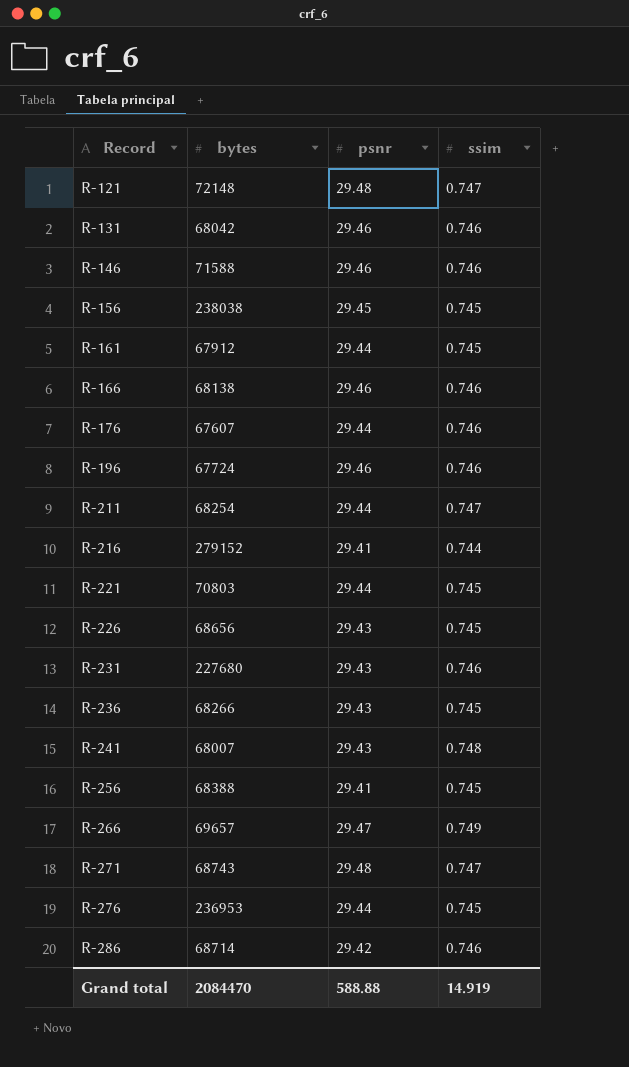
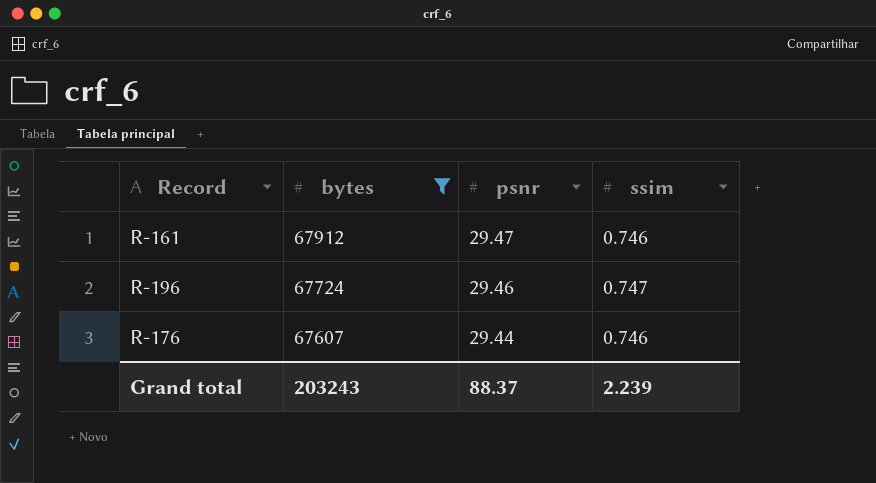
filter: none -> bytes <= 67912
row order: Record ascending -> bytes descending
R-161 | psnr: 29.44 -> 29.47
R-161 | ssim: 0.745 -> 0.746
R-196 | ssim: 0.746 -> 0.747
Grand total | bytes: 2084470 -> 203243
Grand total | psnr: 588.88 -> 88.37
Grand total | ssim: 14.919 -> 2.239

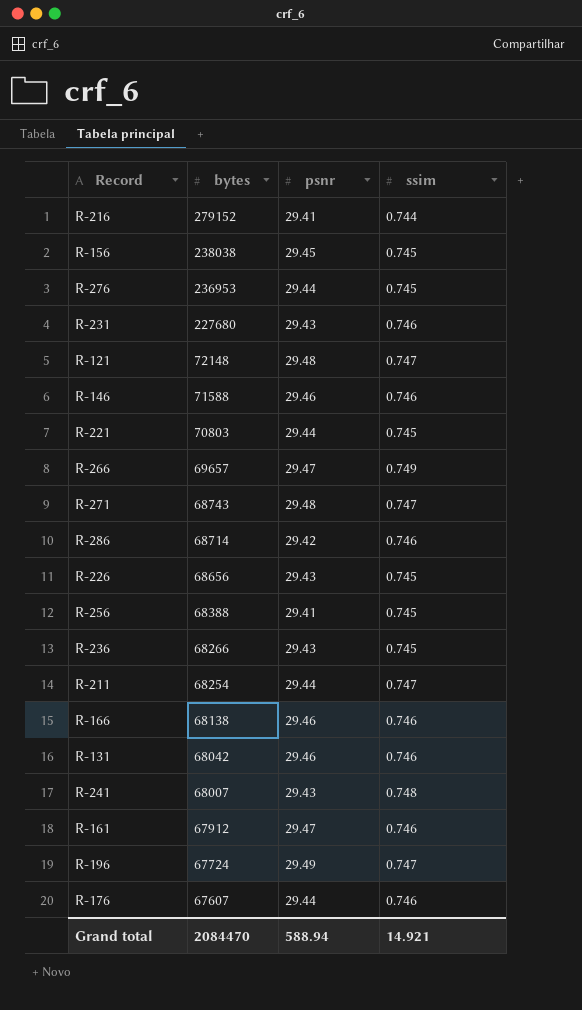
filter: bytes <= 67912 -> none
R-196 | psnr: 29.46 -> 29.49
Grand total | bytes: 203243 -> 2084470
Grand total | psnr: 88.37 -> 588.94
Grand total | ssim: 2.239 -> 14.921

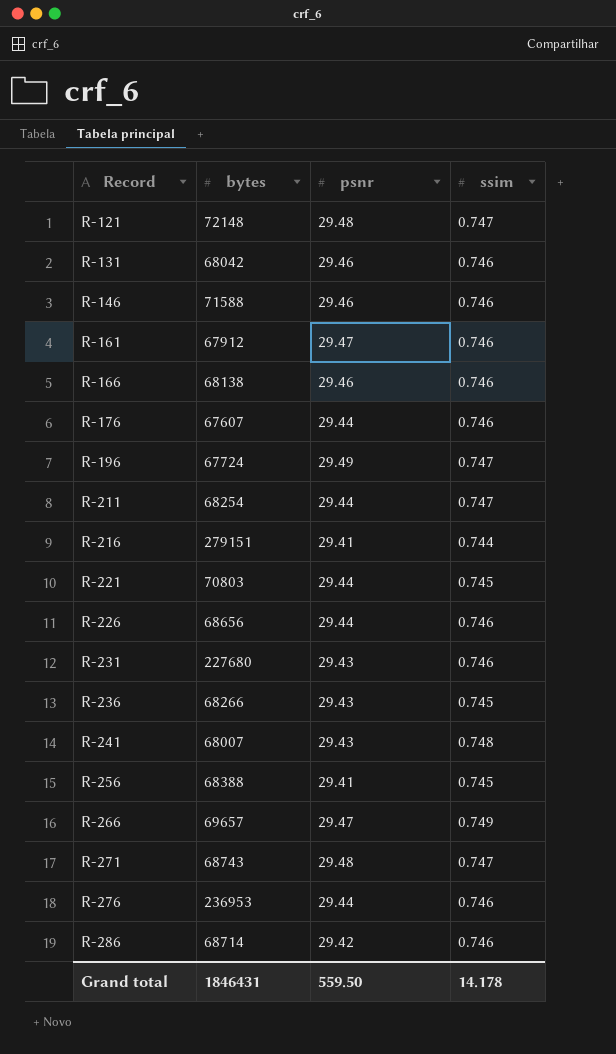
row order: bytes descending -> Record ascending
row R-156: 238038 | 29.45 | 0.745 -> none
R-216 | bytes: 279152 -> 279151
R-226 | psnr: 29.43 -> 29.44
R-226 | ssim: 0.745 -> 0.746
R-276 | ssim: 0.745 -> 0.746
Grand total | bytes: 2084470 -> 1846431
Grand total | psnr: 588.94 -> 559.50
Grand total | ssim: 14.921 -> 14.178

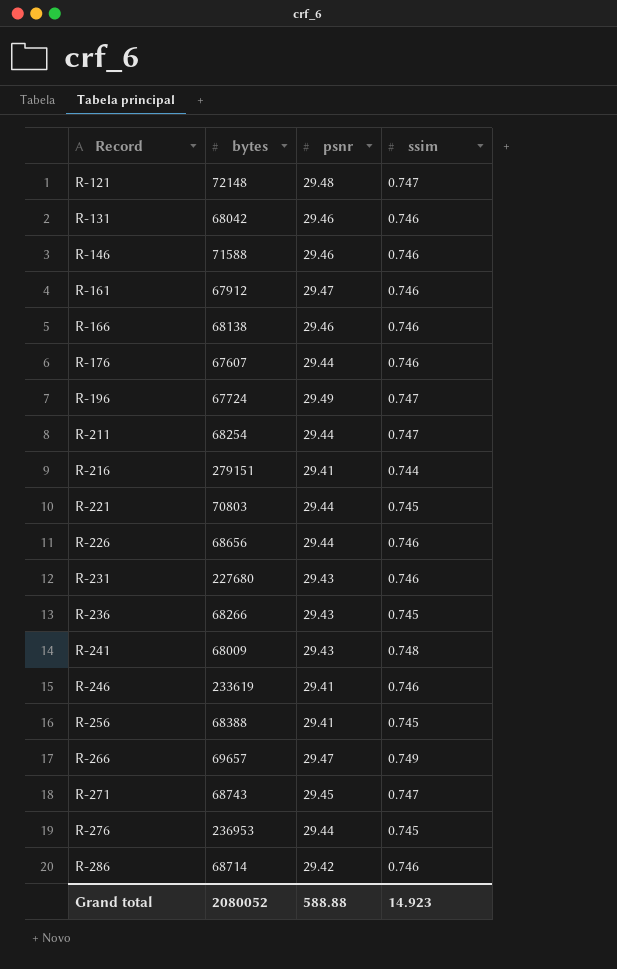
R-241 | bytes: 68007 -> 68009
row R-246: none -> 233619 | 29.41 | 0.746
R-271 | psnr: 29.48 -> 29.45
R-276 | ssim: 0.746 -> 0.745
Grand total | bytes: 1846431 -> 2080052
Grand total | psnr: 559.50 -> 588.88
Grand total | ssim: 14.178 -> 14.923

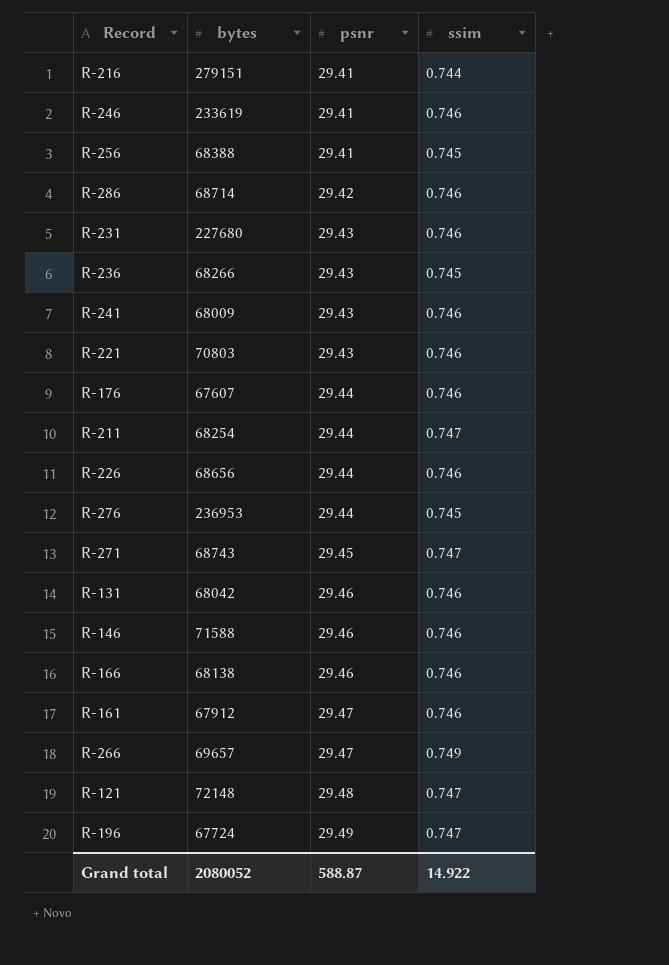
row order: Record ascending -> psnr ascending
R-241 | ssim: 0.748 -> 0.746
R-221 | psnr: 29.44 -> 29.43
R-221 | ssim: 0.745 -> 0.746
Grand total | psnr: 588.88 -> 588.87
Grand total | ssim: 14.923 -> 14.922

